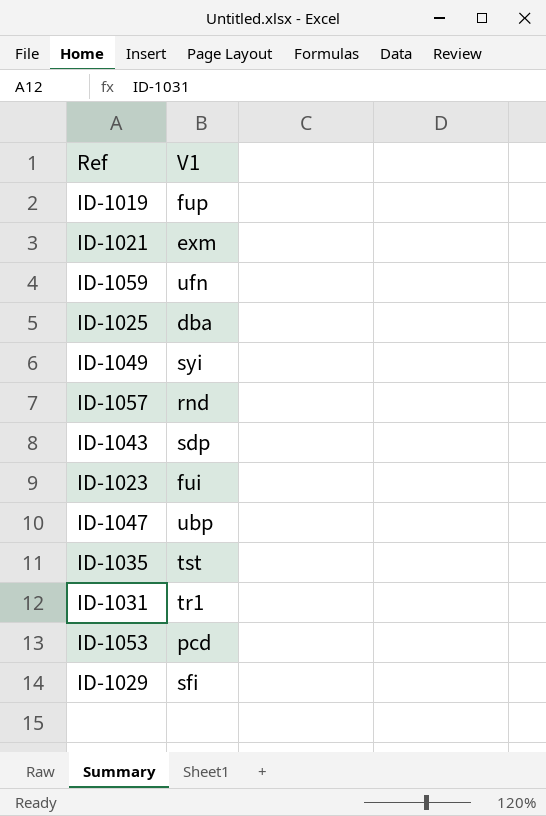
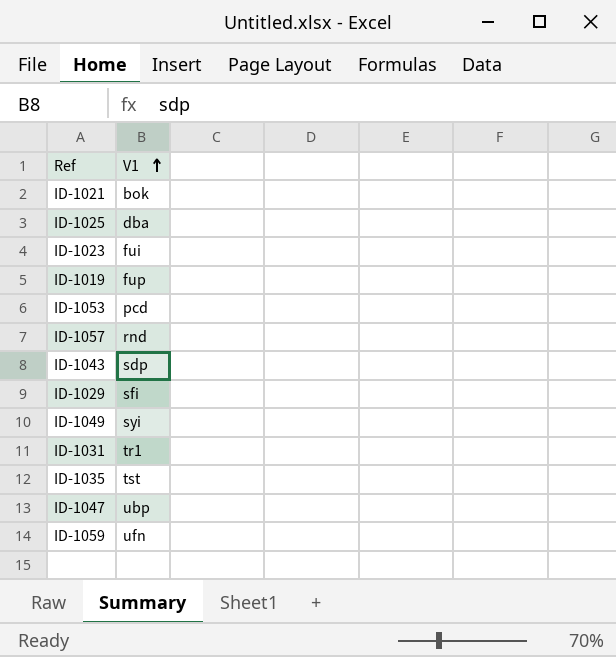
row order: none -> V1 ascending
ID-1021 | V1: exm -> bok

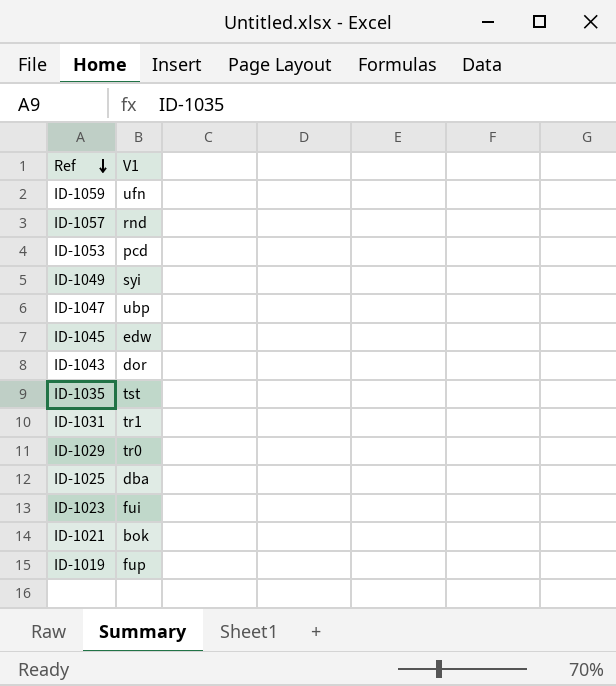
row order: V1 ascending -> Ref descending
row ID-1045: none -> edw
ID-1043 | V1: sdp -> dor
ID-1029 | V1: sfi -> tr0

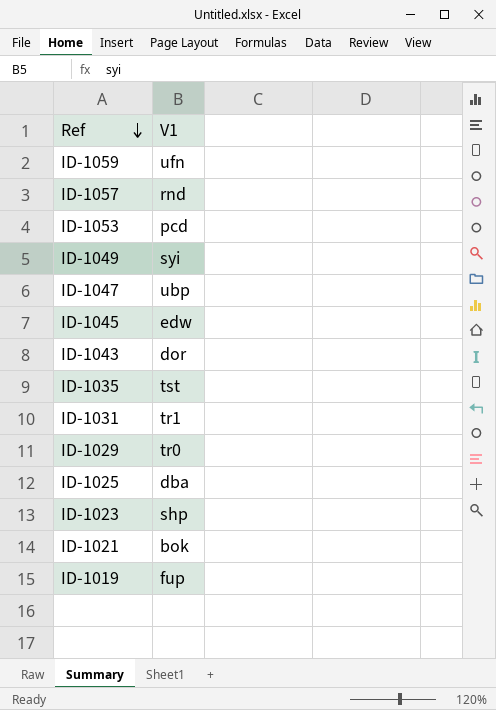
ID-1023 | V1: fui -> shp

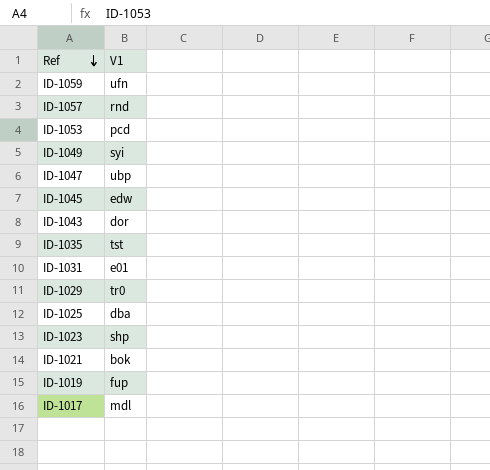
ID-1031 | V1: tr1 -> e01
row ID-1017: none -> mdl

